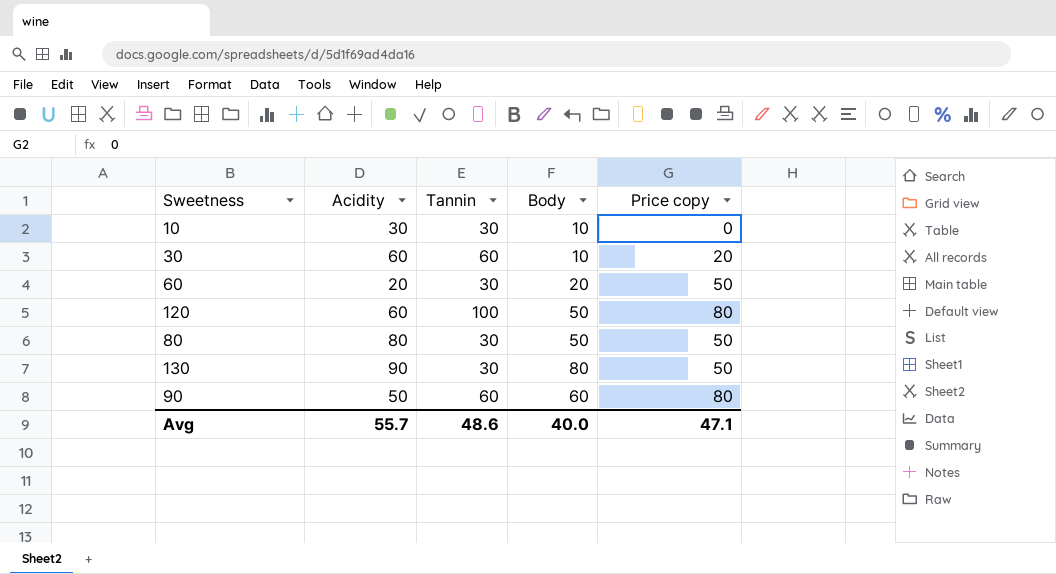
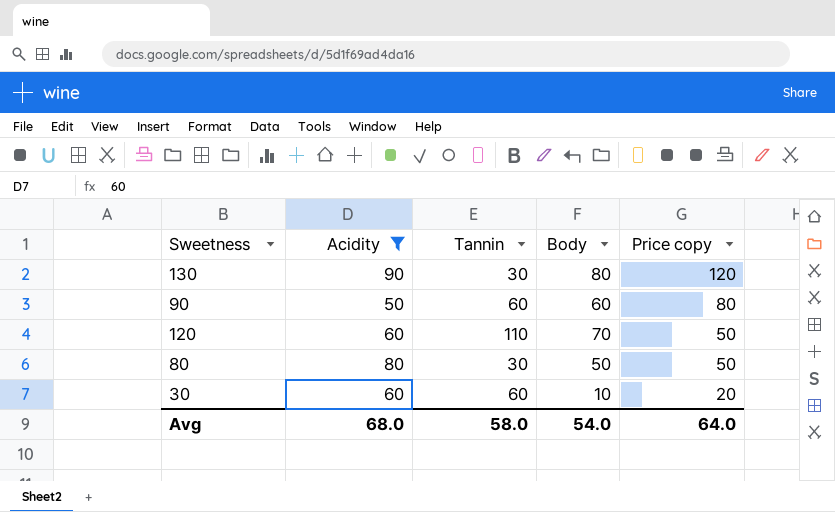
filter: none -> Acidity >= 50
row order: none -> Price copy descending
130 | Price copy: 50 -> 120
120 | Tannin: 100 -> 110
120 | Body: 50 -> 70
120 | Price copy: 80 -> 50
Avg | Acidity: 55.7 -> 68.0
Avg | Tannin: 48.6 -> 58.0
Avg | Body: 40.0 -> 54.0
Avg | Price copy: 47.1 -> 64.0

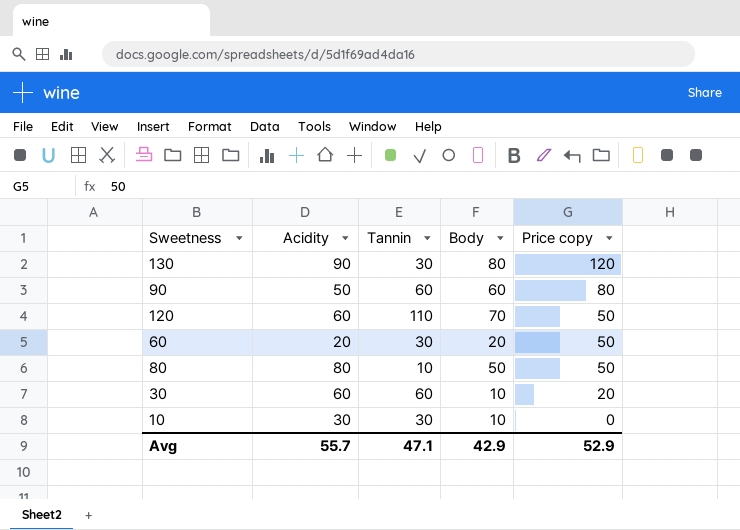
filter: Acidity >= 50 -> none
80 | Tannin: 30 -> 10
Avg | Acidity: 68.0 -> 55.7
Avg | Tannin: 58.0 -> 47.1
Avg | Body: 54.0 -> 42.9
Avg | Price copy: 64.0 -> 52.9

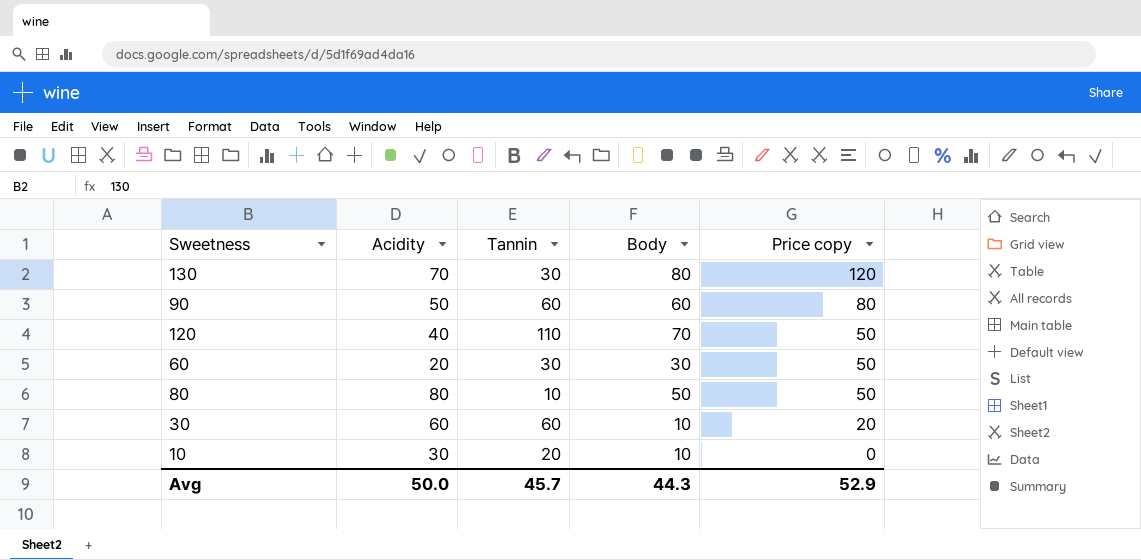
130 | Acidity: 90 -> 70
120 | Acidity: 60 -> 40
60 | Body: 20 -> 30
10 | Tannin: 30 -> 20
Avg | Acidity: 55.7 -> 50.0
Avg | Tannin: 47.1 -> 45.7
Avg | Body: 42.9 -> 44.3

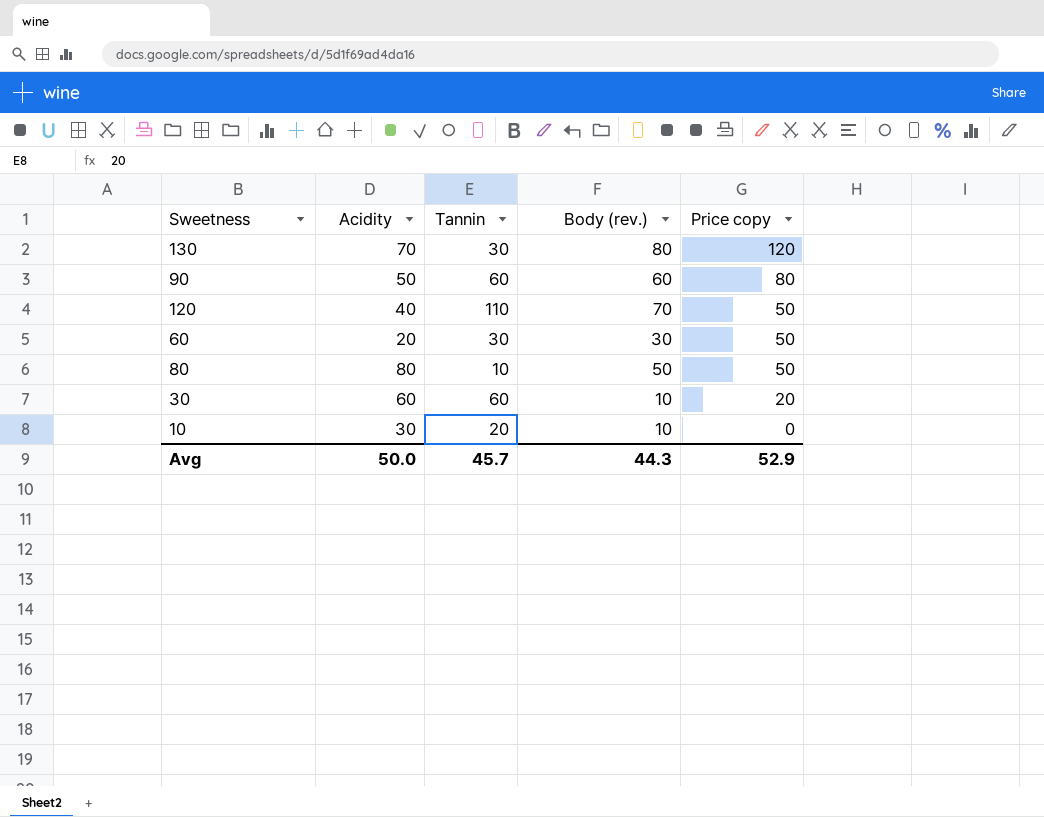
column name: Body -> Body (rev.)

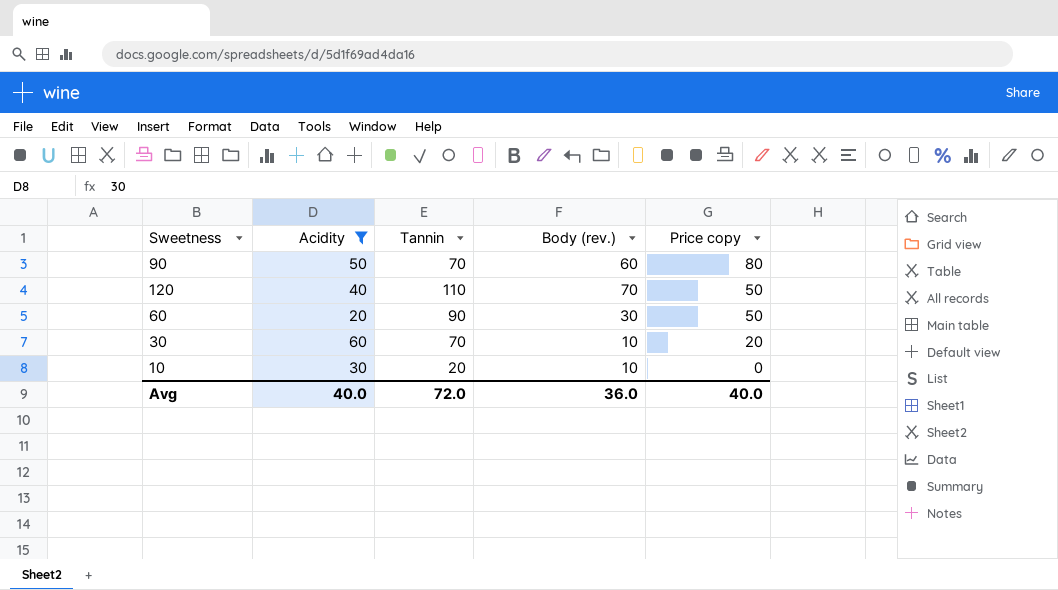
filter: none -> Acidity <= 60
90 | Tannin: 60 -> 70
60 | Tannin: 30 -> 90
30 | Tannin: 60 -> 70
Avg | Acidity: 50.0 -> 40.0
Avg | Tannin: 45.7 -> 72.0
Avg | Body (rev.): 44.3 -> 36.0
Avg | Price copy: 52.9 -> 40.0

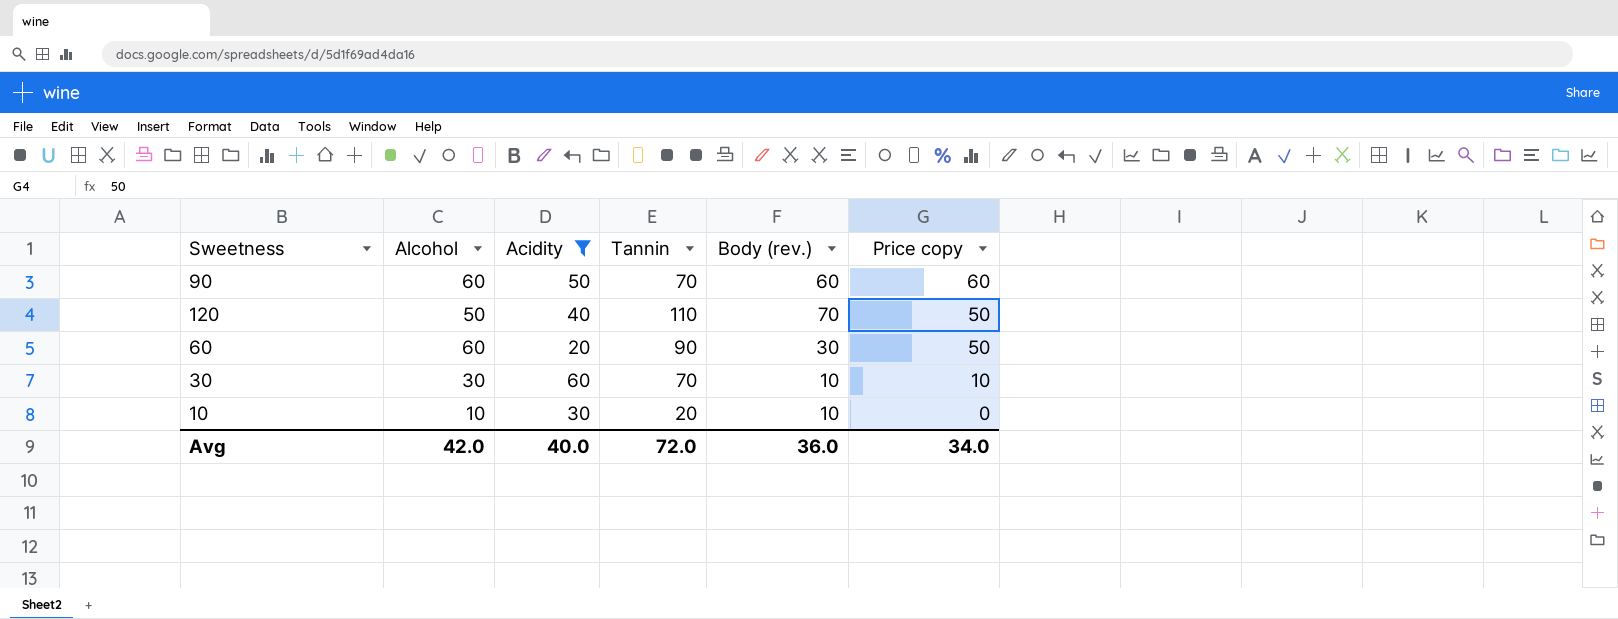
column Alcohol | position: none -> 2
90 | Price copy: 80 -> 60
30 | Price copy: 20 -> 10
Avg | Price copy: 40.0 -> 34.0

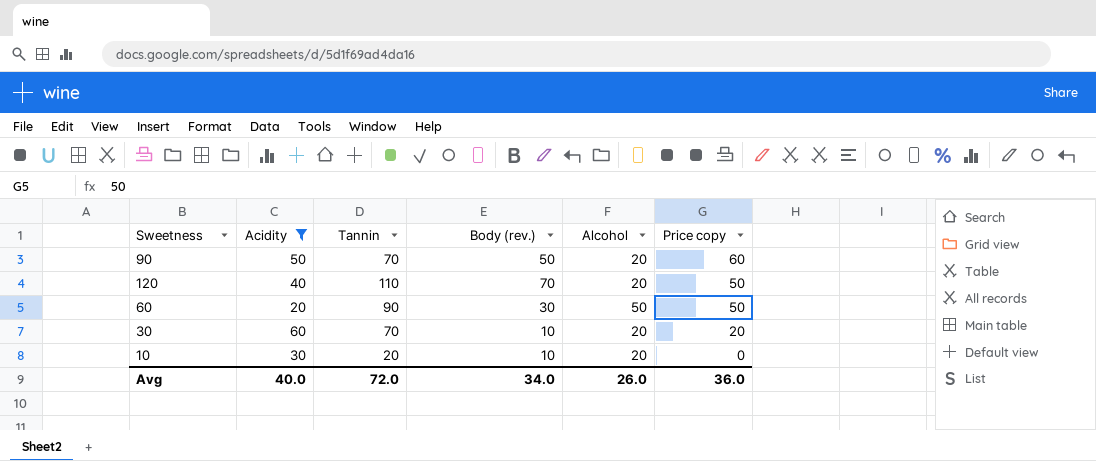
column Alcohol | position: 2 -> 5
90 | Body (rev.): 60 -> 50
90 | Alcohol: 60 -> 20
120 | Alcohol: 50 -> 20
60 | Alcohol: 60 -> 50
30 | Alcohol: 30 -> 20
30 | Price copy: 10 -> 20
10 | Alcohol: 10 -> 20
Avg | Body (rev.): 36.0 -> 34.0
Avg | Alcohol: 42.0 -> 26.0
Avg | Price copy: 34.0 -> 36.0

